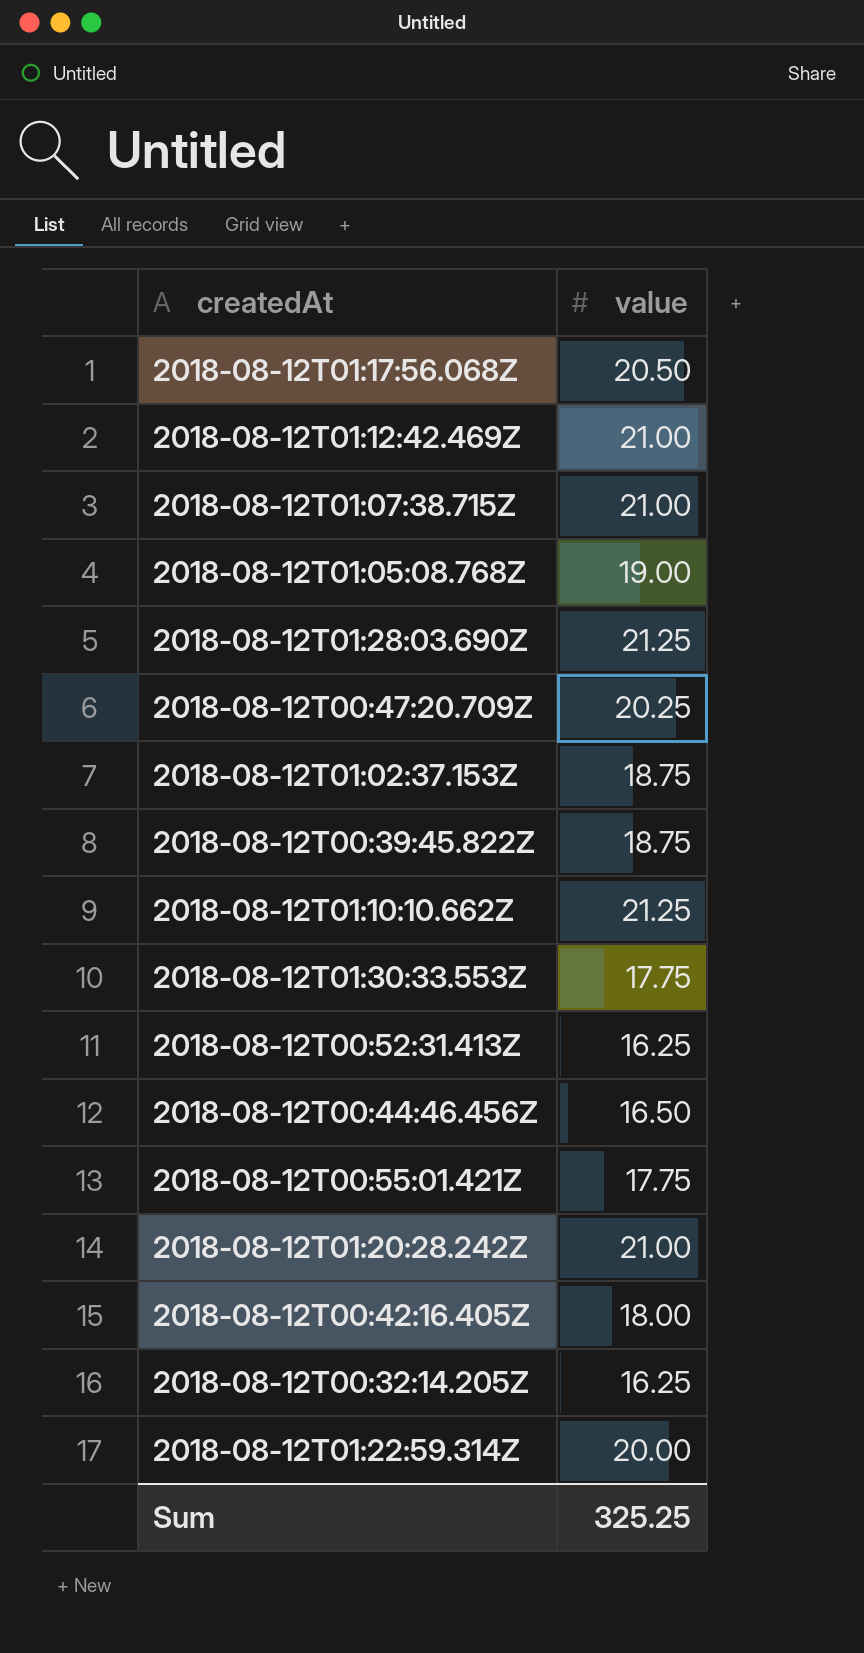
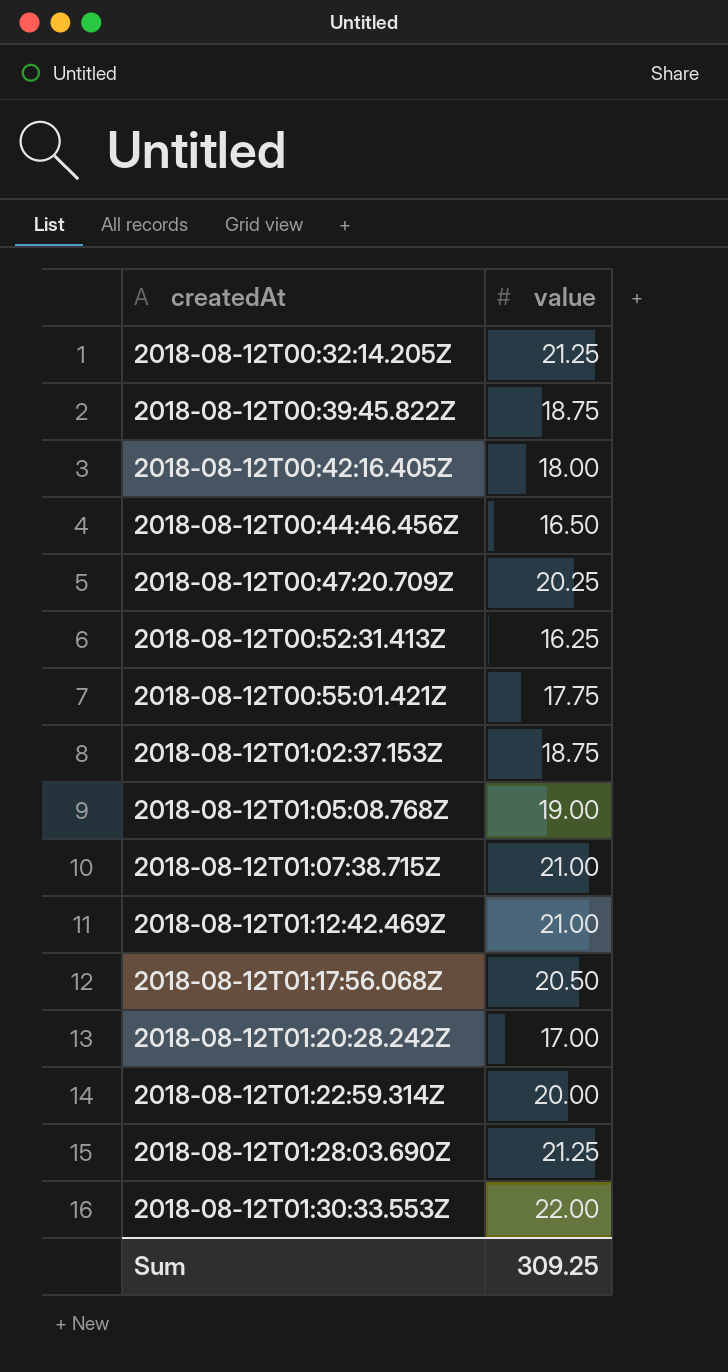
row order: none -> createdAt ascending
row 2018-08-12T01:10:10.662Z: 21.25 -> none
2018-08-12T00:32:14.205Z | value: 16.25 -> 21.25
2018-08-12T01:20:28.242Z | value: 21.00 -> 17.00
2018-08-12T01:30:33.553Z | value: 17.75 -> 22.00
Sum | value: 325.25 -> 309.25

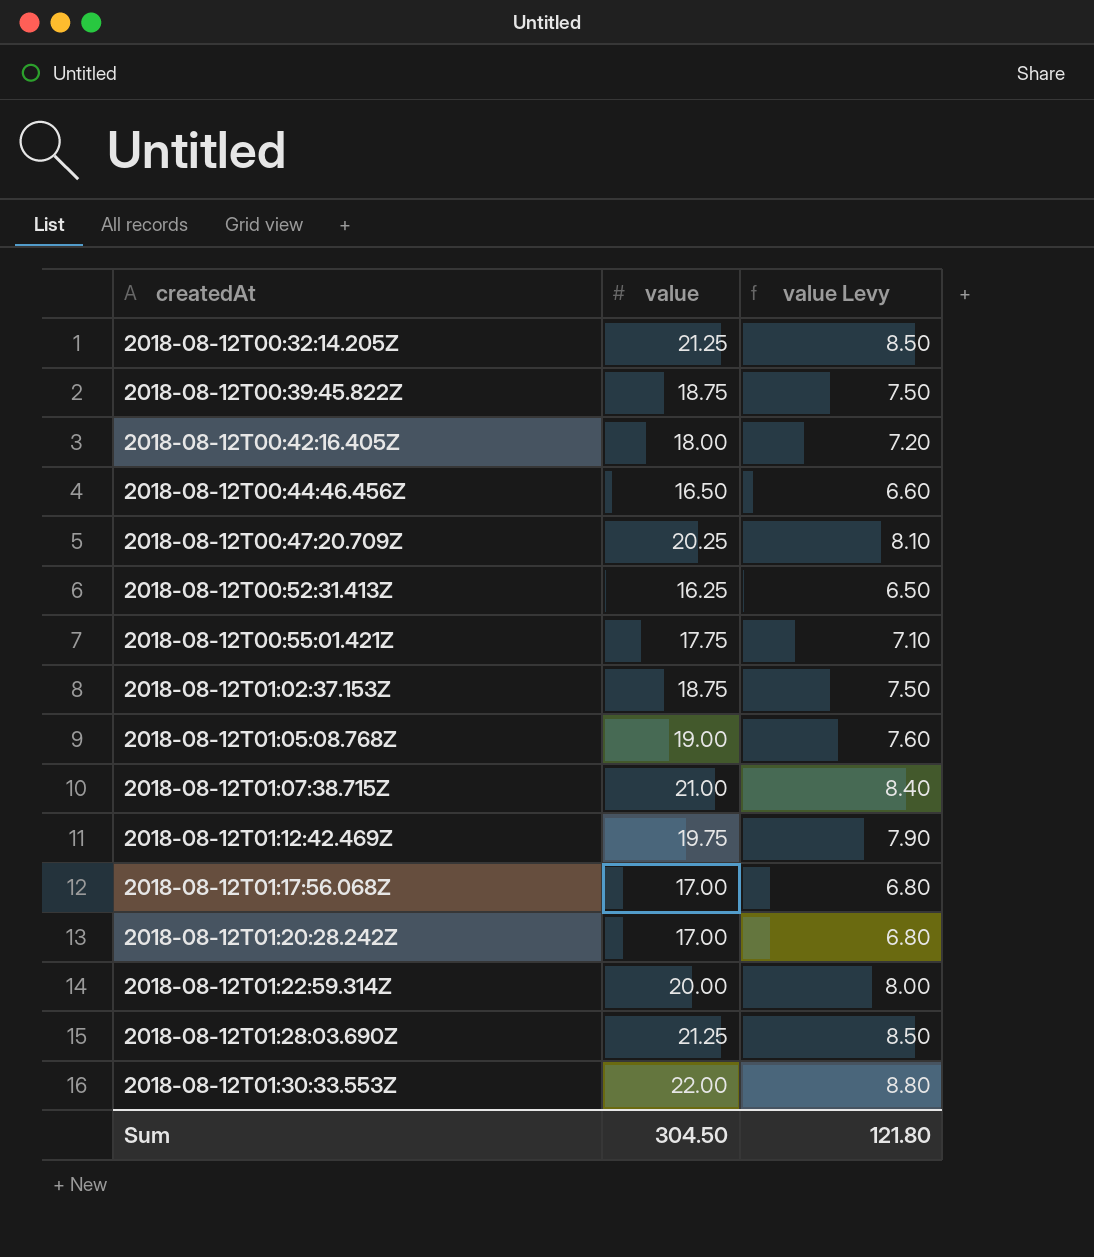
column value Levy | formula: none -> [value] * 0.4
2018-08-12T01:12:42.469Z | value: 21.00 -> 19.75
2018-08-12T01:17:56.068Z | value: 20.50 -> 17.00
Sum | value: 309.25 -> 304.50

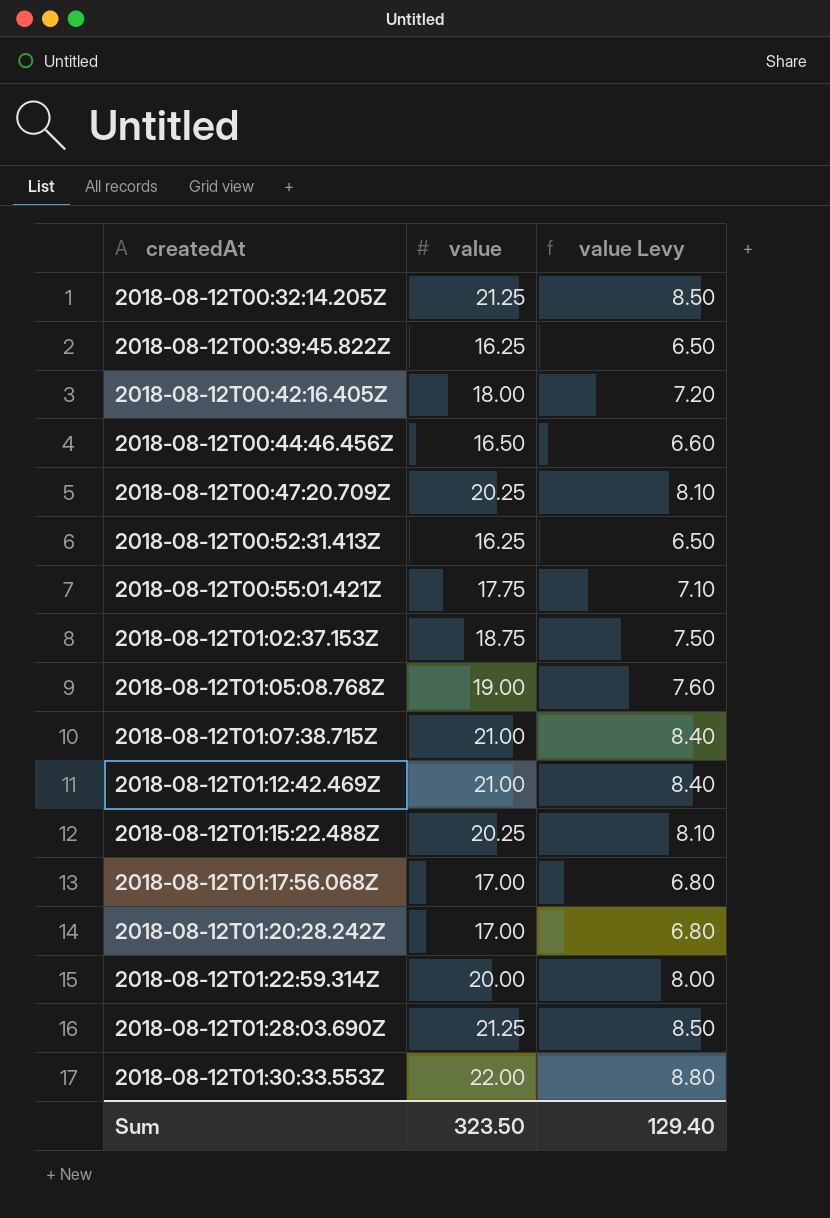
2018-08-12T00:39:45.822Z | value: 18.75 -> 16.25
2018-08-12T00:39:45.822Z | value Levy: 7.50 -> 6.50
2018-08-12T01:12:42.469Z | value: 19.75 -> 21.00
2018-08-12T01:12:42.469Z | value Levy: 7.90 -> 8.40
row 2018-08-12T01:15:22.488Z: none -> 20.25 | 8.10
Sum | value: 304.50 -> 323.50
Sum | value Levy: 121.80 -> 129.40

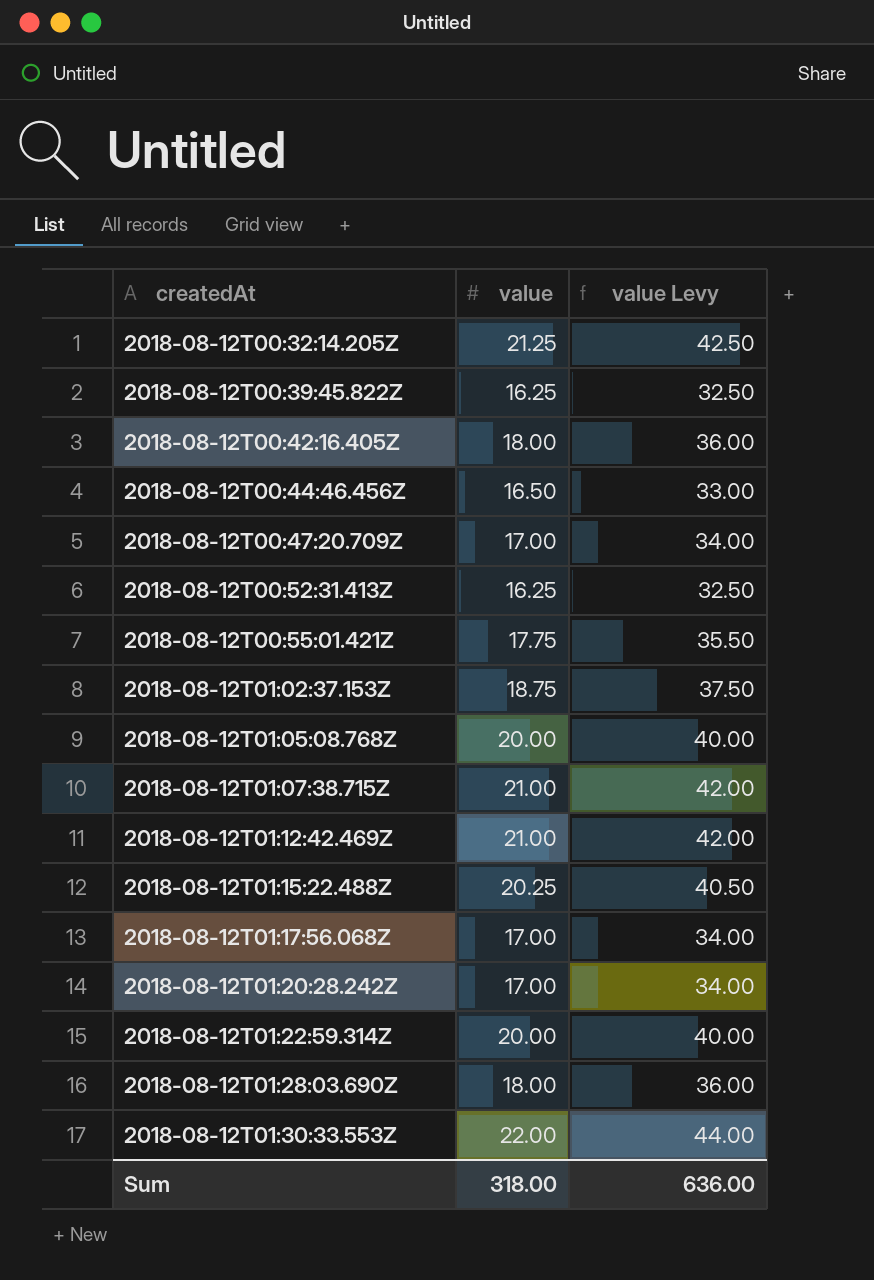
column value Levy | formula: [value] * 0.4 -> [value] * 2
2018-08-12T00:47:20.709Z | value: 20.25 -> 17.00
2018-08-12T01:05:08.768Z | value: 19.00 -> 20.00
2018-08-12T01:28:03.690Z | value: 21.25 -> 18.00
Sum | value: 323.50 -> 318.00
Sum | value Levy: 129.40 -> 636.00

